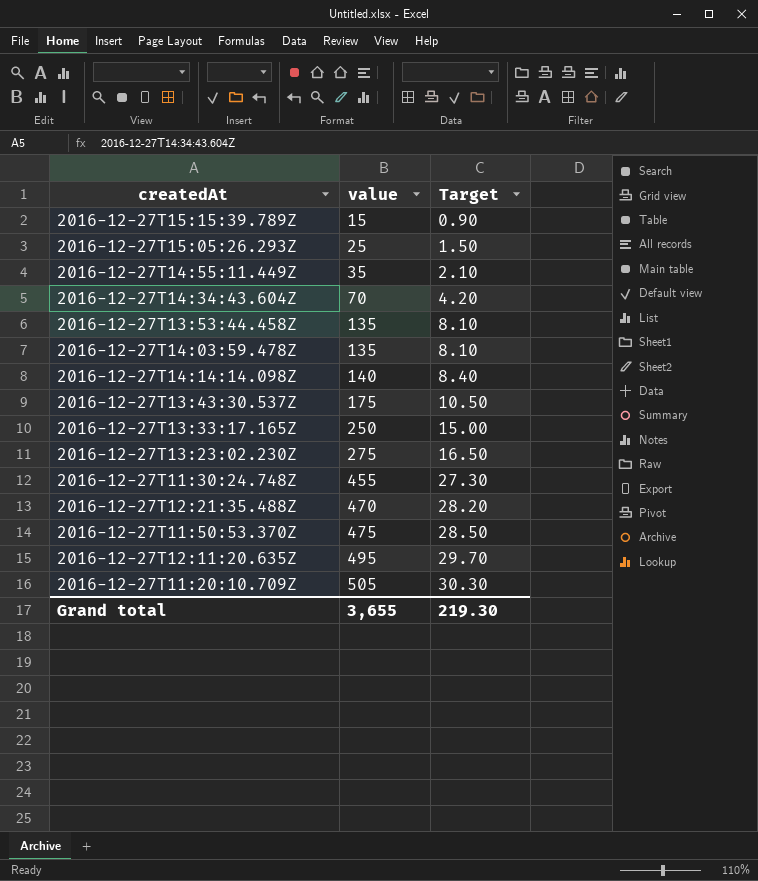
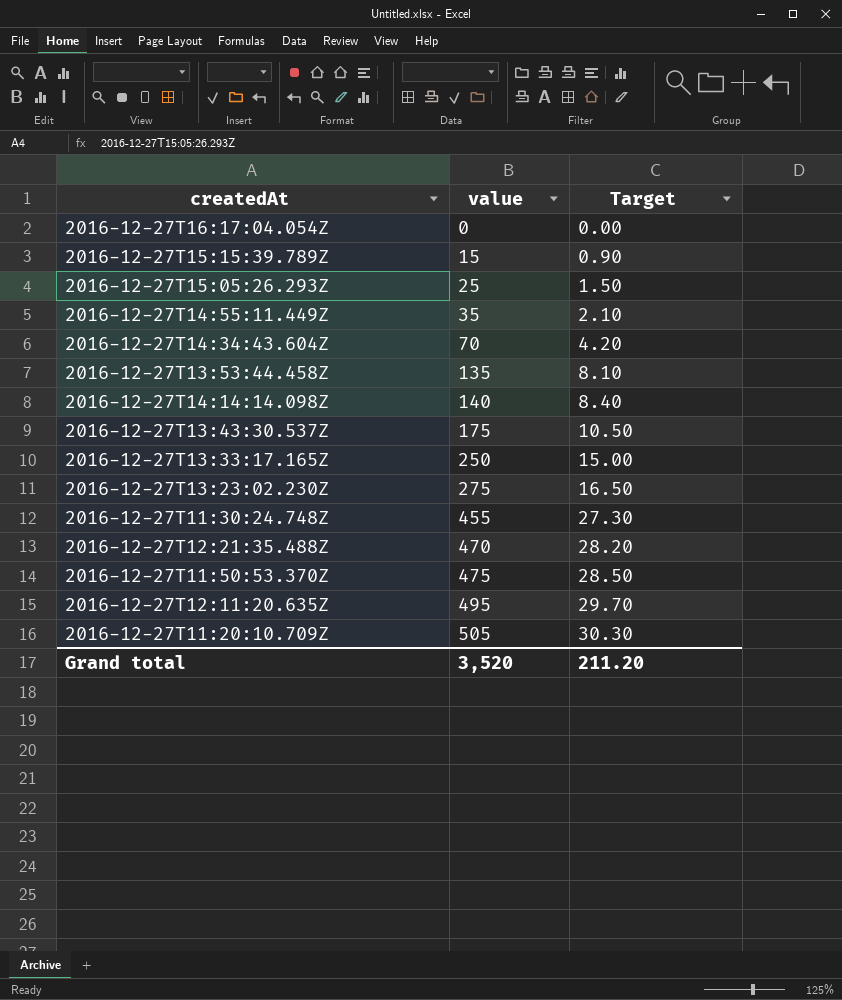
row 2016-12-27T14:03:59.478Z: 135 | 8.10 -> none
row 2016-12-27T16:17:04.054Z: none -> 0 | 0.00
Grand total | value: 3,655 -> 3,520
Grand total | Target: 219.30 -> 211.20

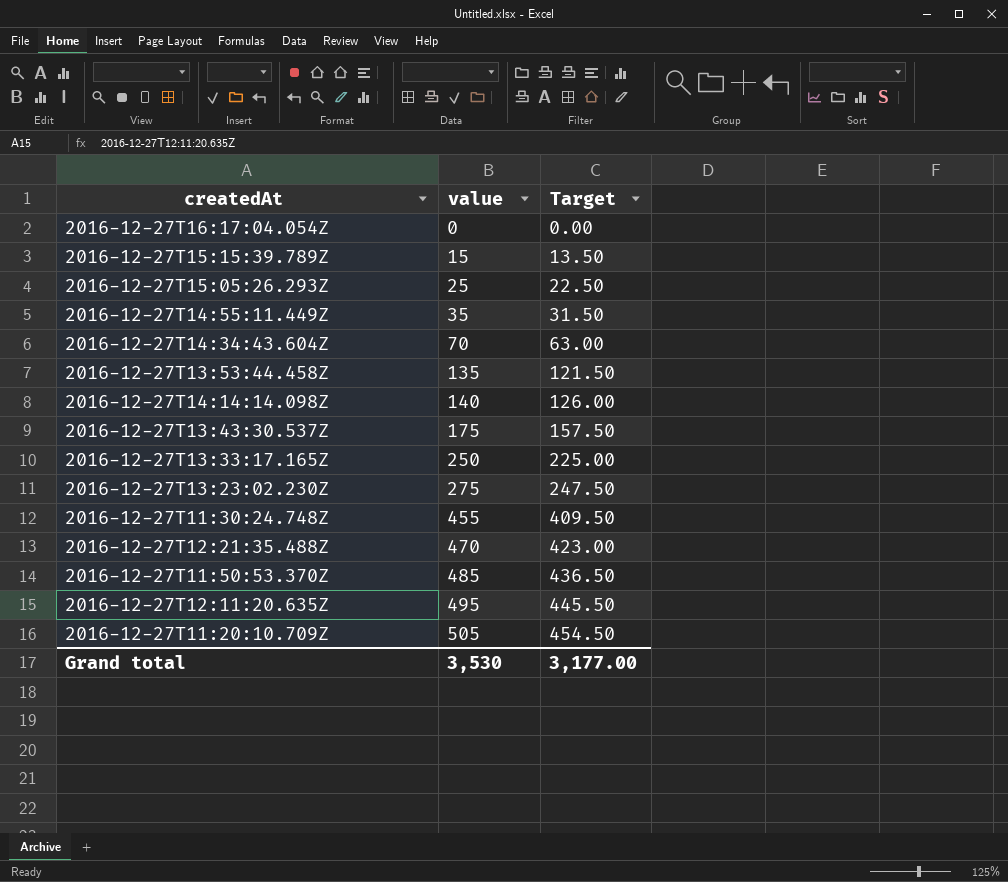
column Target | formula: [value] * 0.06 -> [value] * 0.9
2016-12-27T11:50:53.370Z | value: 475 -> 485
Grand total | value: 3,520 -> 3,530
Grand total | Target: 211.20 -> 3,177.00

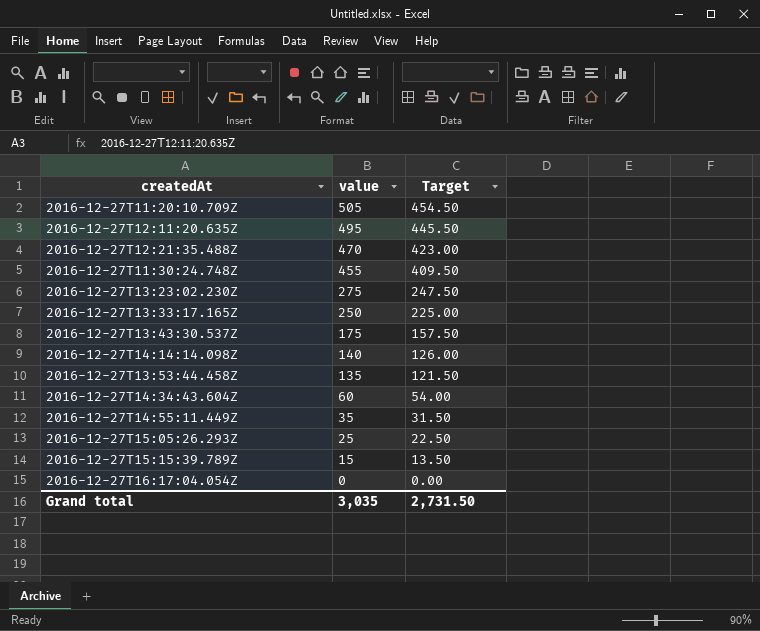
row order: value ascending -> value descending
row 2016-12-27T11:50:53.370Z: 485 | 436.50 -> none
2016-12-27T14:34:43.604Z | value: 70 -> 60
2016-12-27T14:34:43.604Z | Target: 63.00 -> 54.00
Grand total | value: 3,530 -> 3,035
Grand total | Target: 3,177.00 -> 2,731.50

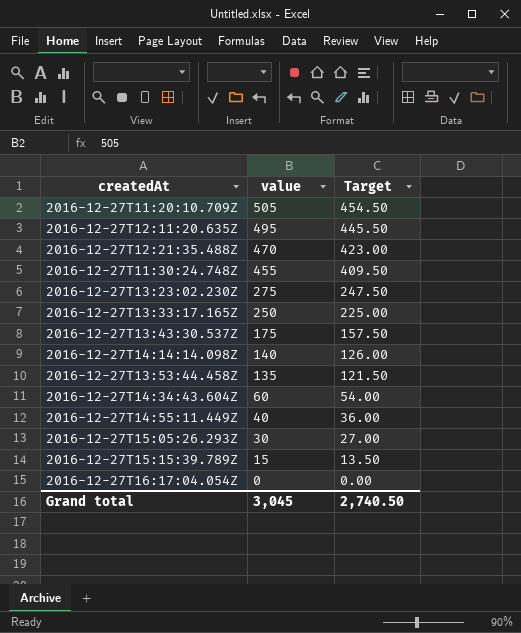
2016-12-27T14:55:11.449Z | value: 35 -> 40
2016-12-27T14:55:11.449Z | Target: 31.50 -> 36.00
2016-12-27T15:05:26.293Z | value: 25 -> 30
2016-12-27T15:05:26.293Z | Target: 22.50 -> 27.00
Grand total | value: 3,035 -> 3,045
Grand total | Target: 2,731.50 -> 2,740.50

